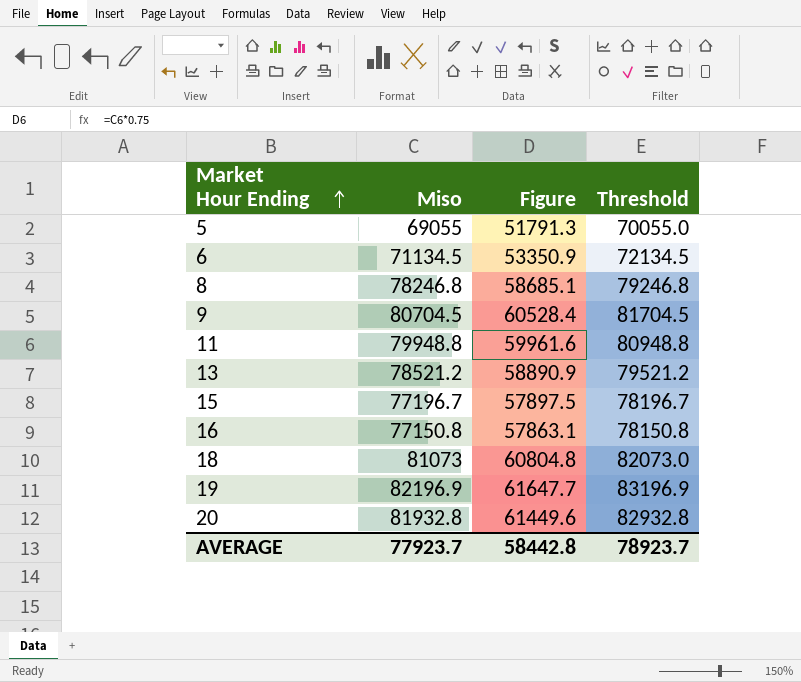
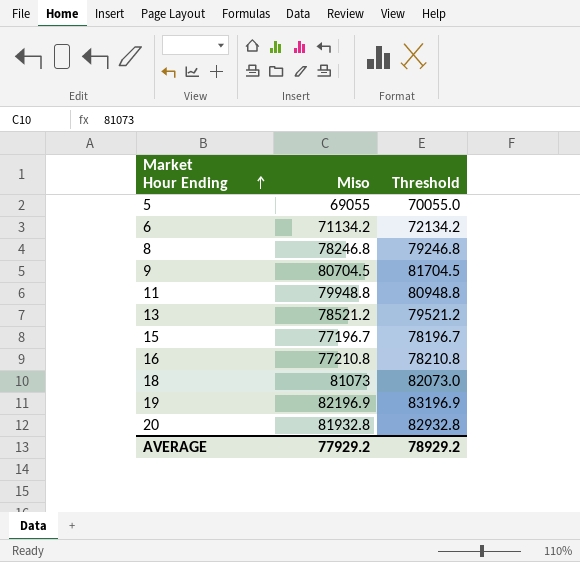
column Figure | formula: [Miso] * 0.75 -> none
6 | Miso: 71134.5 -> 71134.2
6 | Threshold: 72134.5 -> 72134.2
16 | Miso: 77150.8 -> 77210.8
16 | Threshold: 78150.8 -> 78210.8
AVERAGE | Miso: 77923.7 -> 77929.2
AVERAGE | Threshold: 78923.7 -> 78929.2

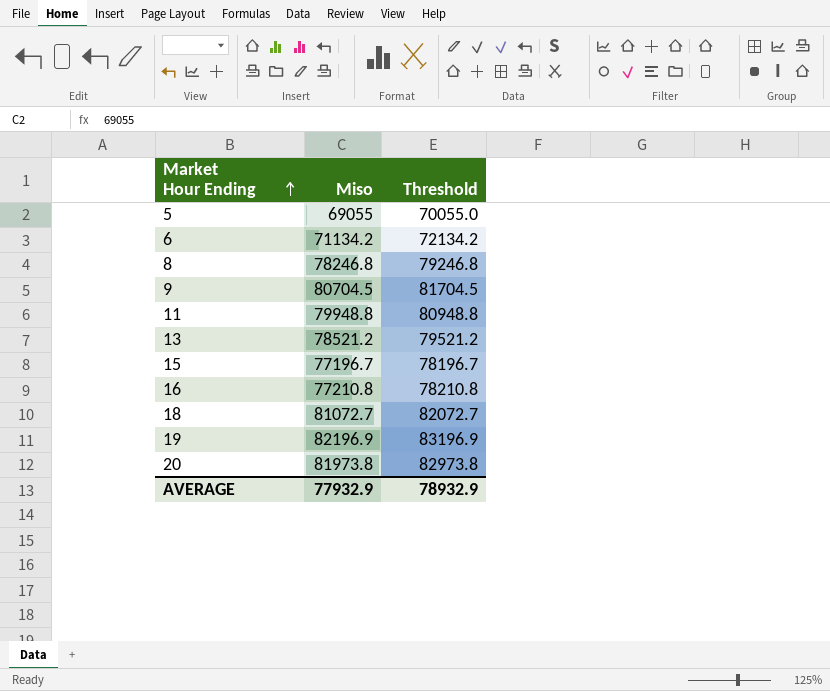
18 | Miso: 81073 -> 81072.7
18 | Threshold: 82073.0 -> 82072.7
20 | Miso: 81932.8 -> 81973.8
20 | Threshold: 82932.8 -> 82973.8
AVERAGE | Miso: 77929.2 -> 77932.9
AVERAGE | Threshold: 78929.2 -> 78932.9

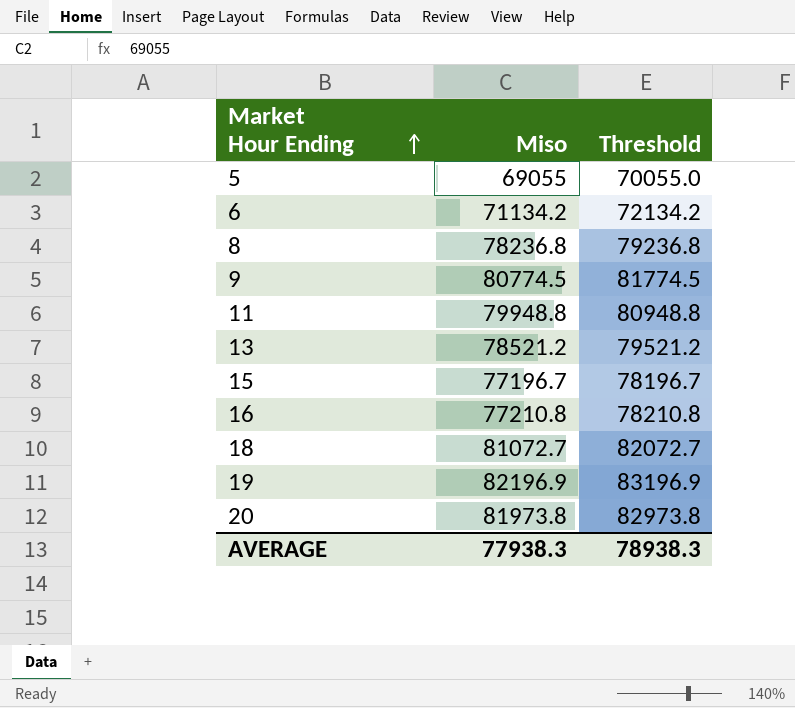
8 | Miso: 78246.8 -> 78236.8
8 | Threshold: 79246.8 -> 79236.8
9 | Miso: 80704.5 -> 80774.5
9 | Threshold: 81704.5 -> 81774.5
AVERAGE | Miso: 77932.9 -> 77938.3
AVERAGE | Threshold: 78932.9 -> 78938.3

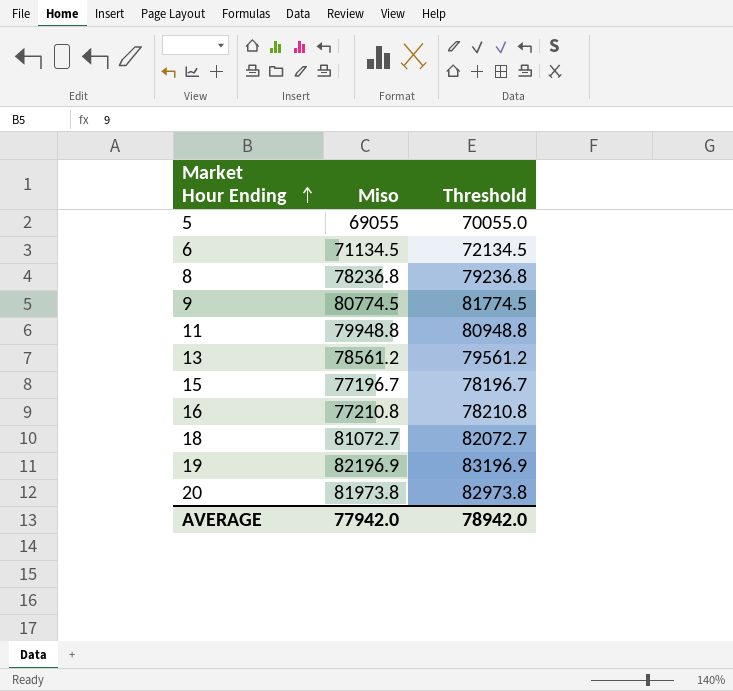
6 | Miso: 71134.2 -> 71134.5
6 | Threshold: 72134.2 -> 72134.5
13 | Miso: 78521.2 -> 78561.2
13 | Threshold: 79521.2 -> 79561.2
AVERAGE | Miso: 77938.3 -> 77942.0
AVERAGE | Threshold: 78938.3 -> 78942.0

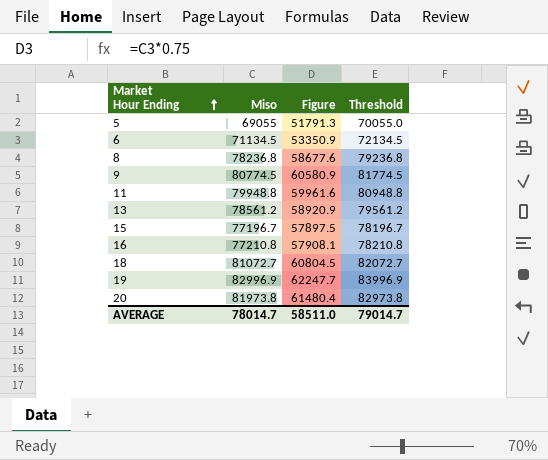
column Figure | formula: none -> [Miso] * 0.75
19 | Miso: 82196.9 -> 82996.9
19 | Threshold: 83196.9 -> 83996.9
AVERAGE | Miso: 77942.0 -> 78014.7
AVERAGE | Threshold: 78942.0 -> 79014.7

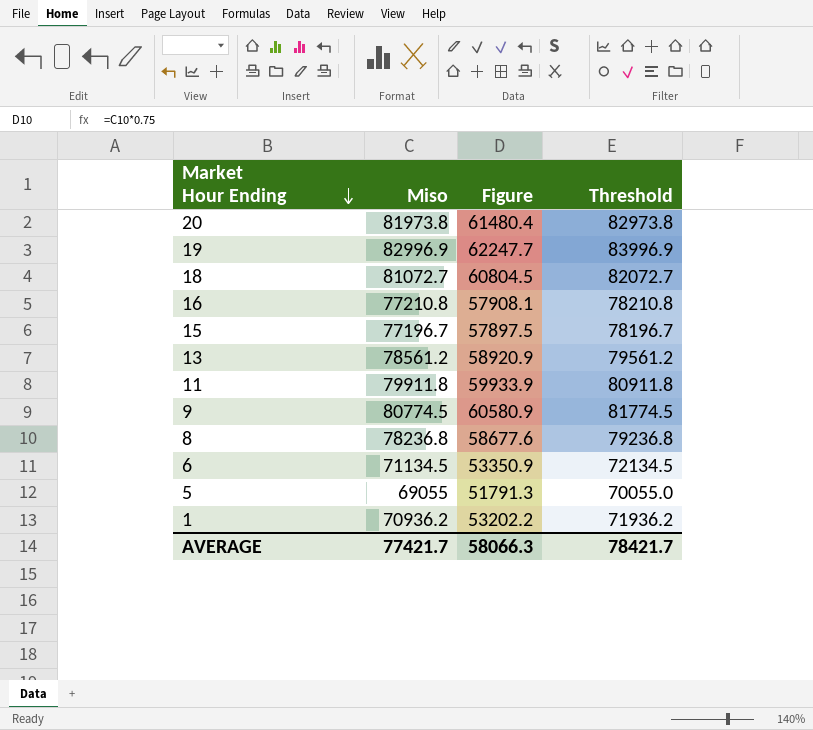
row order: Market Hour Ending ascending -> Market Hour Ending descending
11 | Miso: 79948.8 -> 79911.8
11 | Figure: 59961.6 -> 59933.9
11 | Threshold: 80948.8 -> 80911.8
row 1: none -> 70936.2 | 53202.2 | 71936.2
AVERAGE | Miso: 78014.7 -> 77421.7
AVERAGE | Figure: 58511.0 -> 58066.3
AVERAGE | Threshold: 79014.7 -> 78421.7

